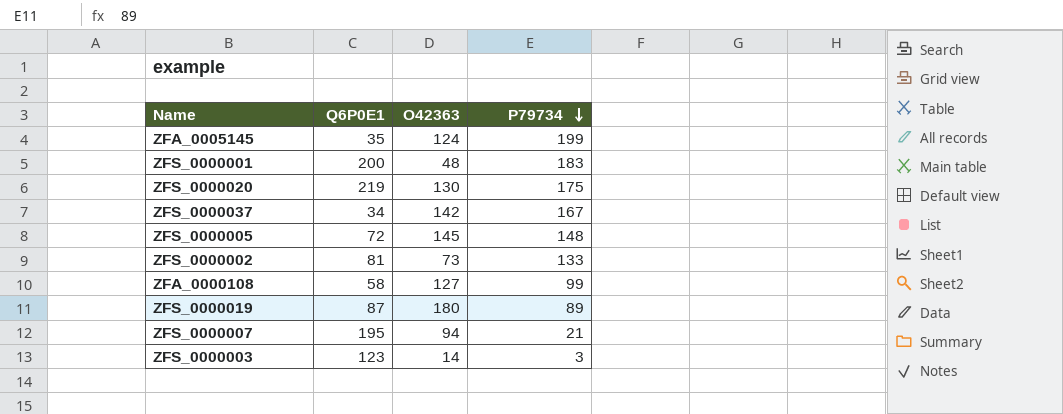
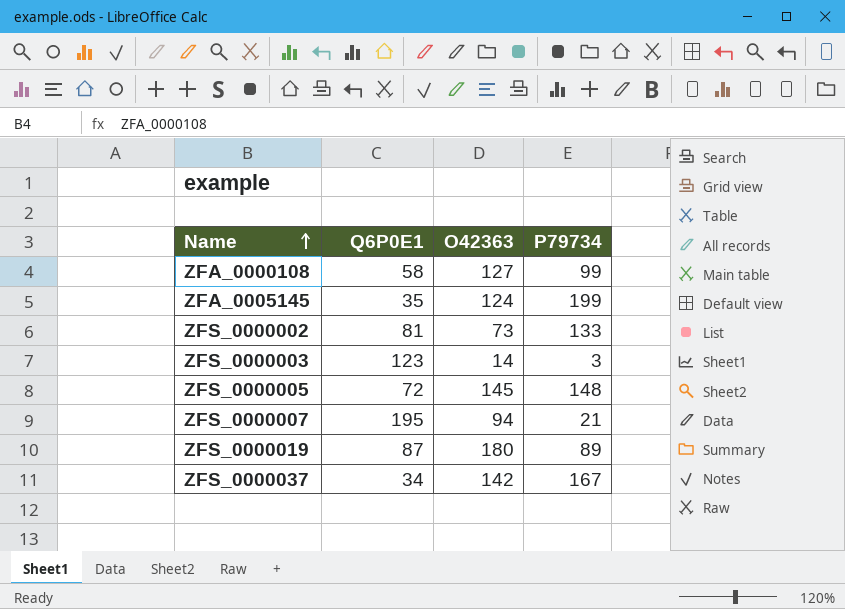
row order: P79734 descending -> Name ascending
row ZFS_0000001: 200 | 48 | 183 -> none
row ZFS_0000020: 219 | 130 | 175 -> none

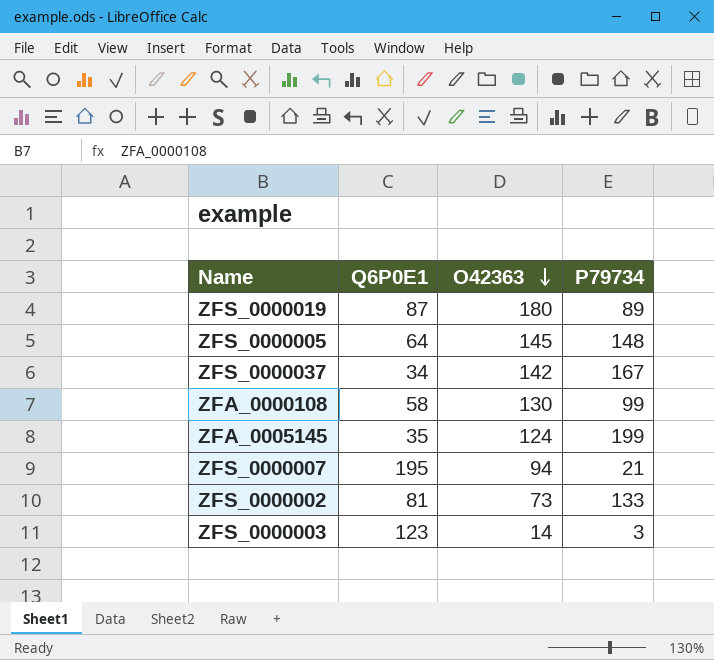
row order: Name ascending -> O42363 descending
ZFS_0000005 | Q6P0E1: 72 -> 64
ZFA_0000108 | O42363: 127 -> 130

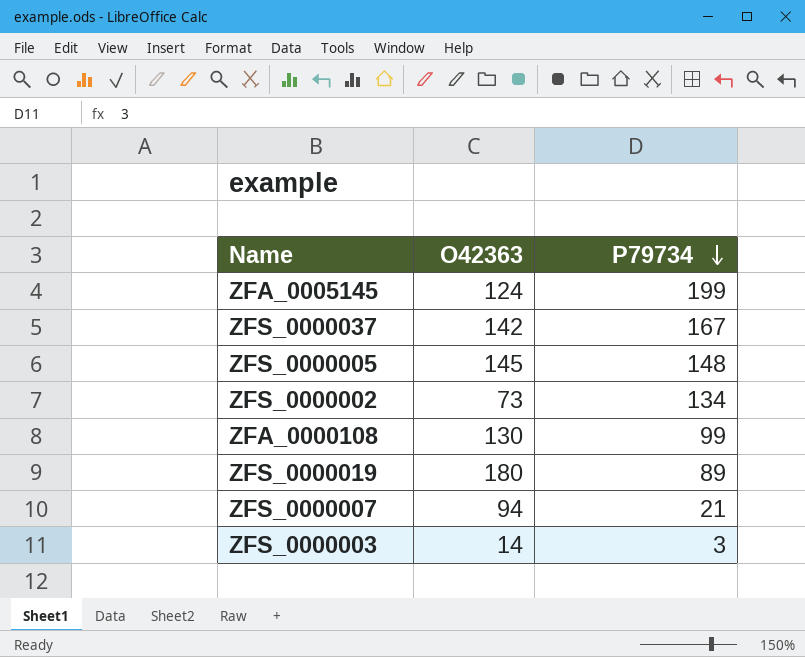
row order: O42363 descending -> P79734 descending
column Q6P0E1 | position: 2 -> none
ZFS_0000002 | P79734: 133 -> 134

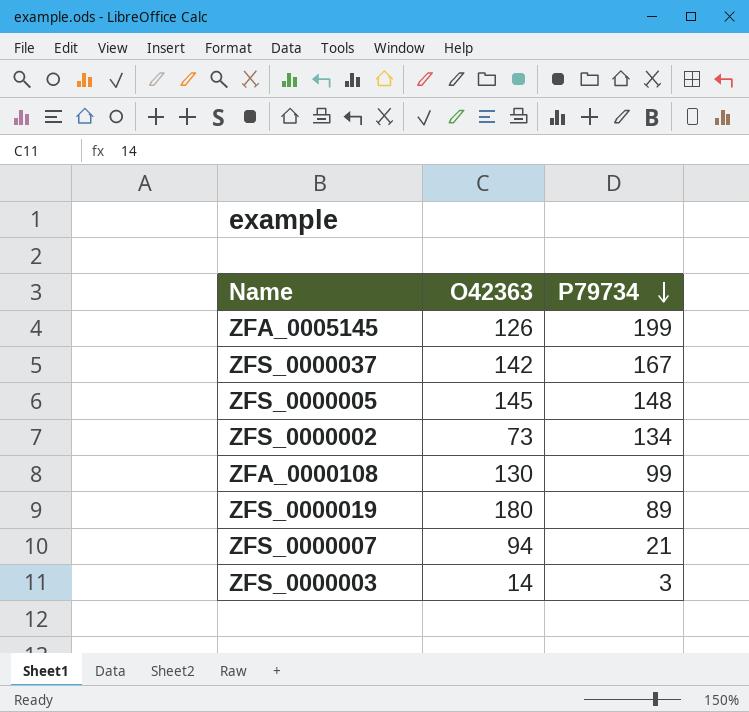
ZFA_0005145 | O42363: 124 -> 126

